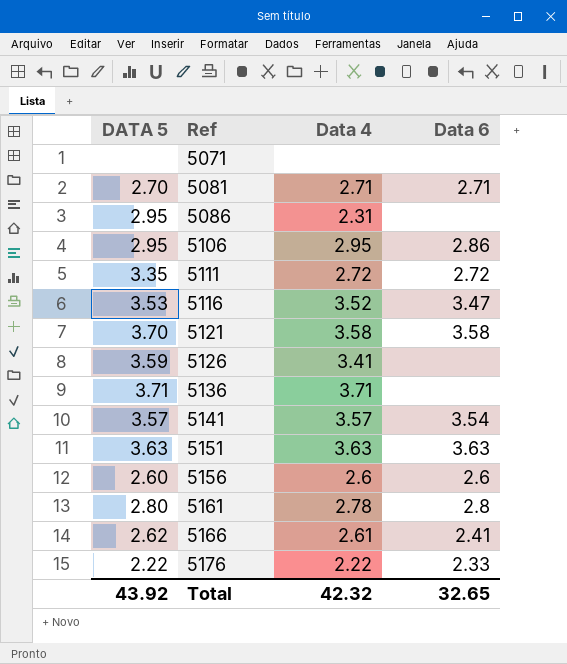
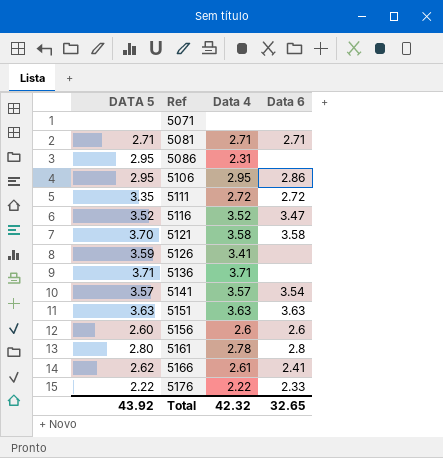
5081 | DATA 5: 2.70 -> 2.71
5116 | DATA 5: 3.53 -> 3.52

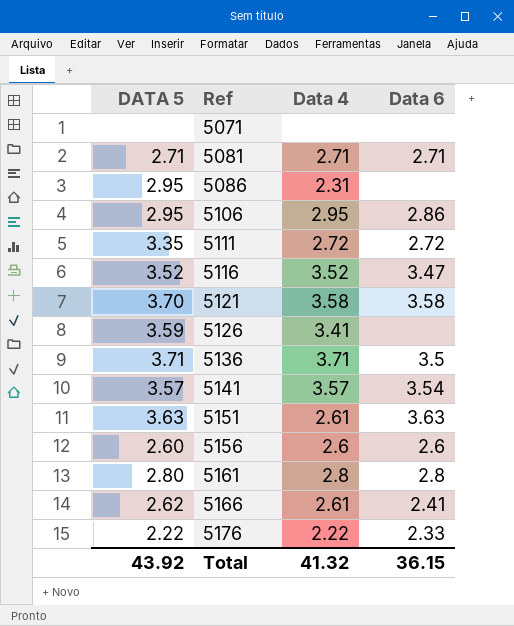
5136 | Data 6: none -> 3.5
5151 | Data 4: 3.63 -> 2.61
5161 | Data 4: 2.78 -> 2.8
Total | Data 4: 42.32 -> 41.32
Total | Data 6: 32.65 -> 36.15

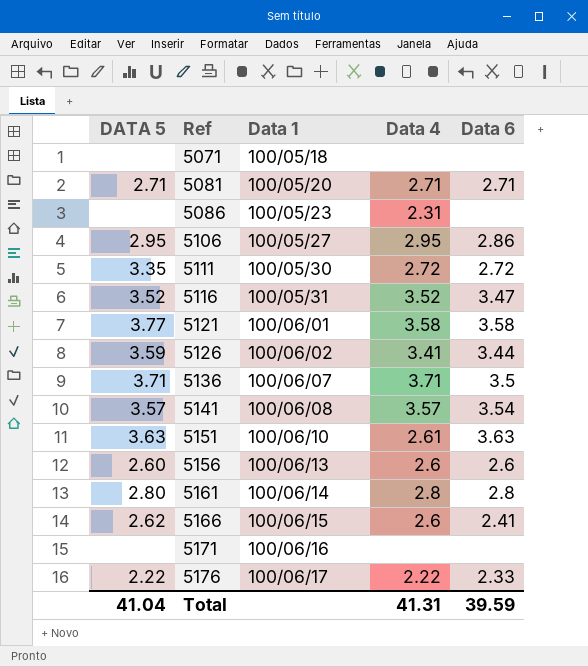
column Data 1 | position: none -> 3
5086 | DATA 5: 2.95 -> none
5121 | DATA 5: 3.70 -> 3.77
5126 | Data 6: none -> 3.44
5166 | Data 4: 2.61 -> 2.6
row 5171: none -> none | 100/06/16 | none | none
Total | DATA 5: 43.92 -> 41.04
Total | Data 4: 41.32 -> 41.31
Total | Data 6: 36.15 -> 39.59

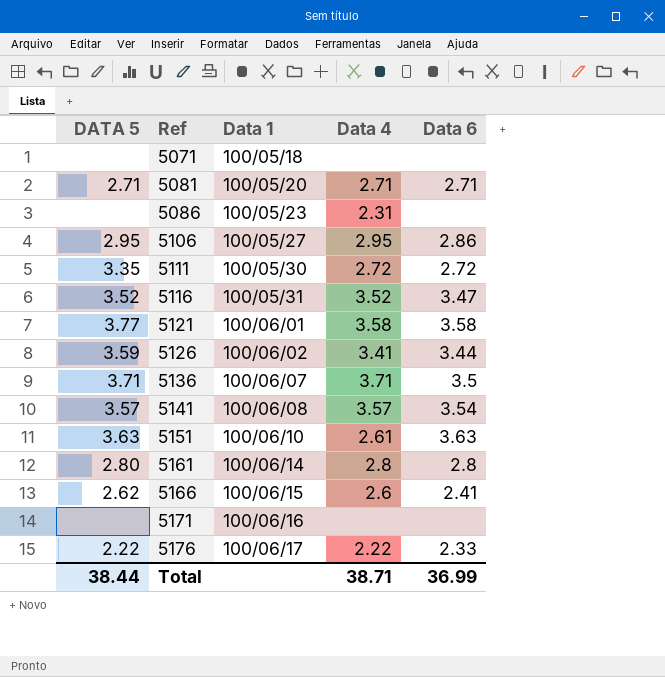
row 5156: 2.60 | 100/06/13 | 2.6 | 2.6 -> none
Total | DATA 5: 41.04 -> 38.44
Total | Data 4: 41.31 -> 38.71
Total | Data 6: 39.59 -> 36.99

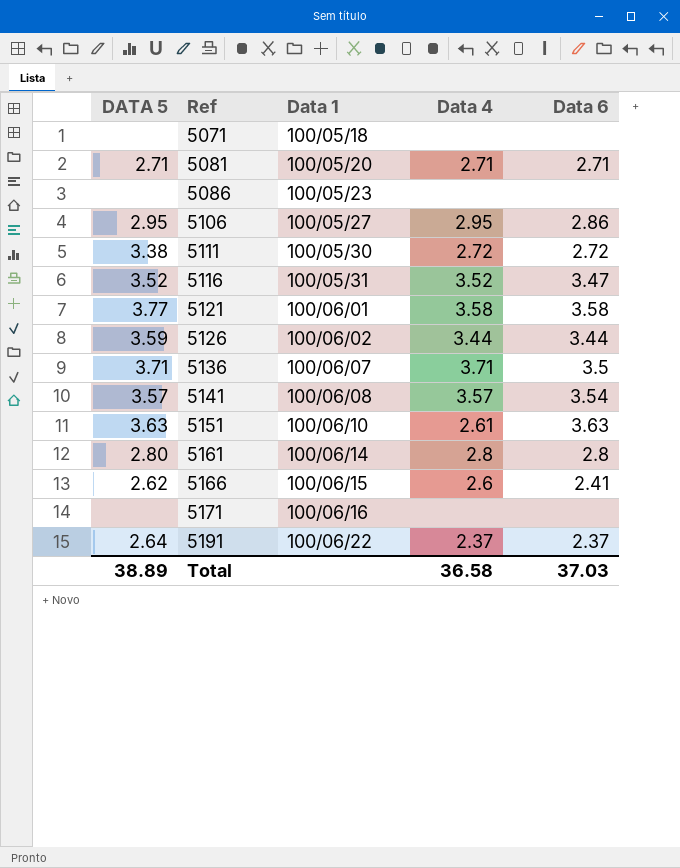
row 5176: 2.22 | 100/06/17 | 2.22 | 2.33 -> none
5086 | Data 4: 2.31 -> none
5111 | DATA 5: 3.35 -> 3.38
5126 | Data 4: 3.41 -> 3.44
row 5191: none -> 2.64 | 100/06/22 | 2.37 | 2.37
Total | DATA 5: 38.44 -> 38.89
Total | Data 4: 38.71 -> 36.58
Total | Data 6: 36.99 -> 37.03

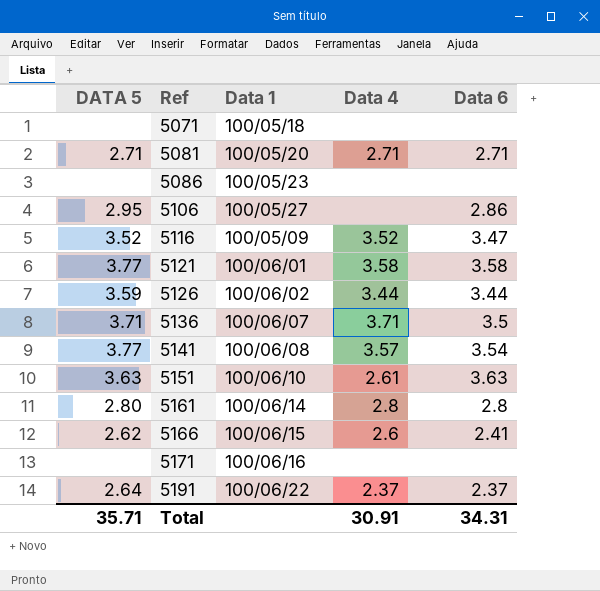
row 5111: 3.38 | 100/05/30 | 2.72 | 2.72 -> none
5106 | Data 4: 2.95 -> none
5116 | Data 1: 100/05/31 -> 100/05/09
5141 | DATA 5: 3.57 -> 3.77
Total | DATA 5: 38.89 -> 35.71
Total | Data 4: 36.58 -> 30.91
Total | Data 6: 37.03 -> 34.31

